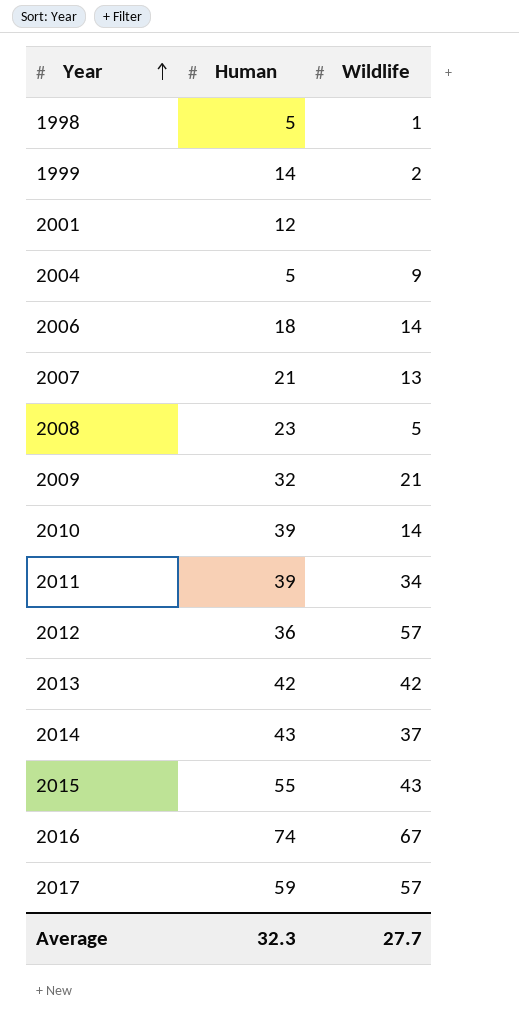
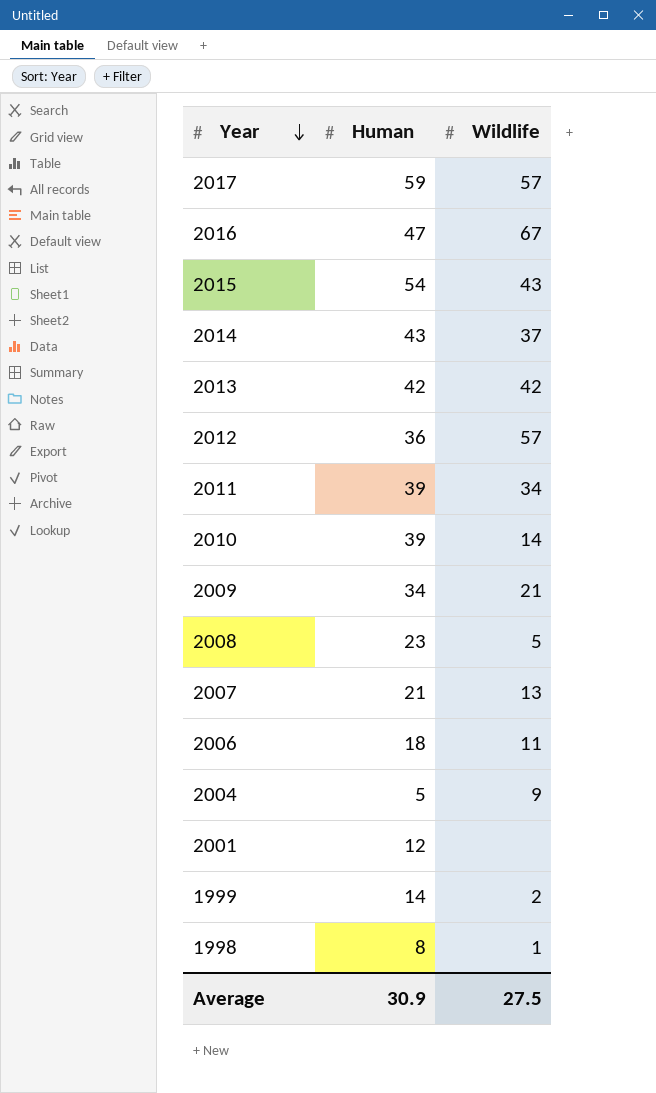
row order: Year ascending -> Year descending
2016 | Human: 74 -> 47
2015 | Human: 55 -> 54
2009 | Human: 32 -> 34
2006 | Wildlife: 14 -> 11
1998 | Human: 5 -> 8
Average | Human: 32.3 -> 30.9
Average | Wildlife: 27.7 -> 27.5

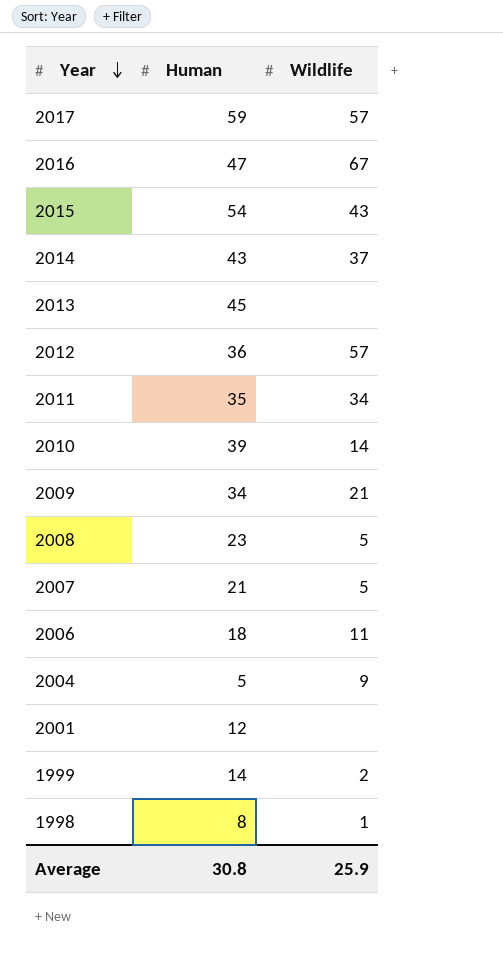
2013 | Human: 42 -> 45
2013 | Wildlife: 42 -> none
2011 | Human: 39 -> 35
2007 | Wildlife: 13 -> 5
Average | Human: 30.9 -> 30.8
Average | Wildlife: 27.5 -> 25.9

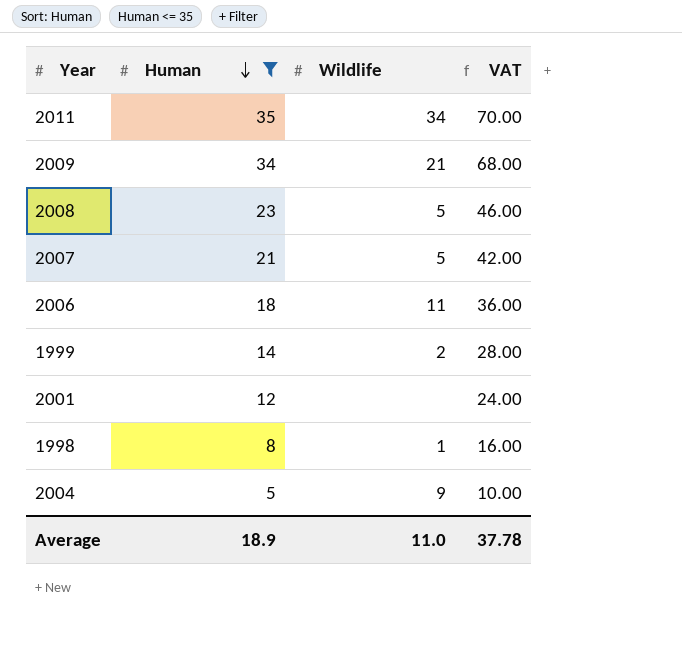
filter: none -> Human <= 35
row order: Year descending -> Human descending
column VAT | formula: none -> [Human] * 2
Average | Human: 30.8 -> 18.9
Average | Wildlife: 25.9 -> 11.0

